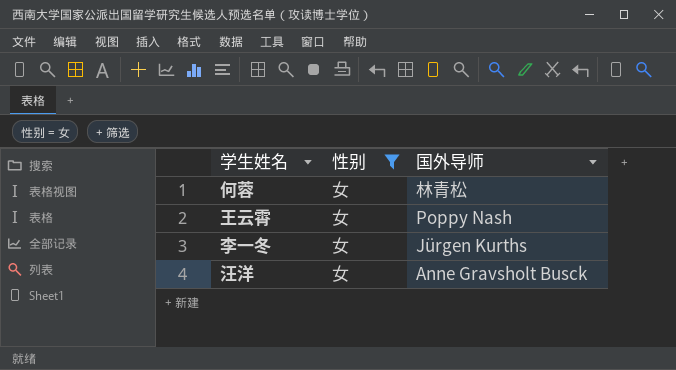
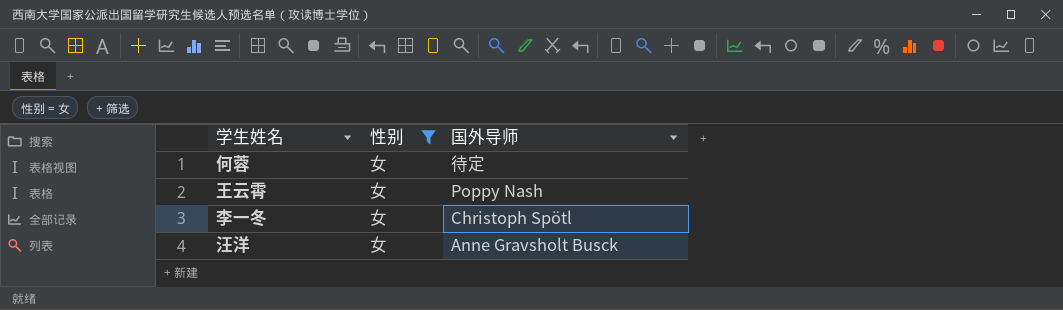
何蓉 | 国外导师: 林青松 -> 待定
李一冬 | 国外导师: Jürgen Kurths -> Christoph Spötl

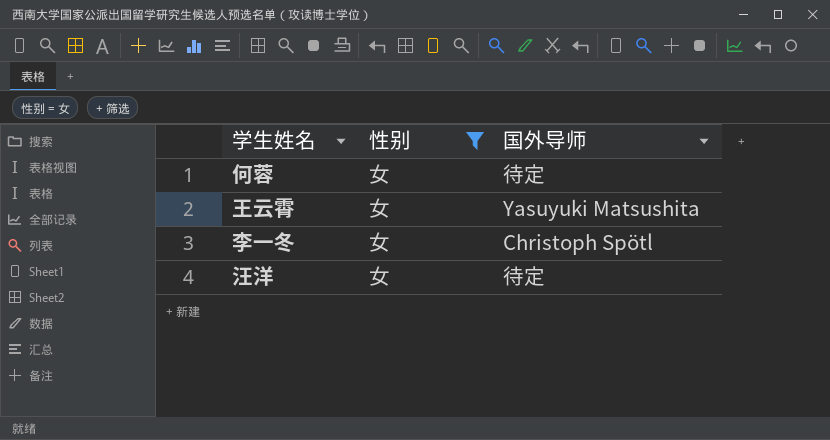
王云霄 | 国外导师: Poppy Nash -> Yasuyuki Matsushita
汪洋 | 国外导师: Anne Gravsholt Busck -> 待定

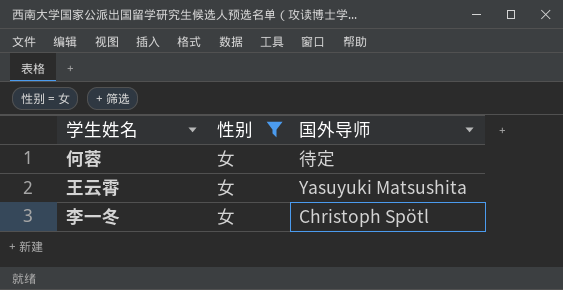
row 汪洋: 女 | 待定 -> none

